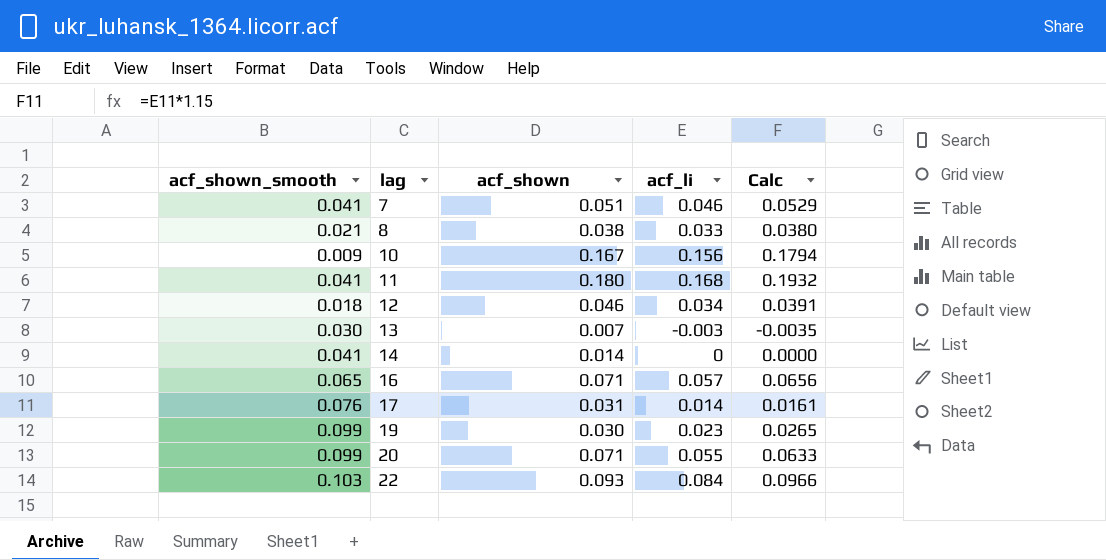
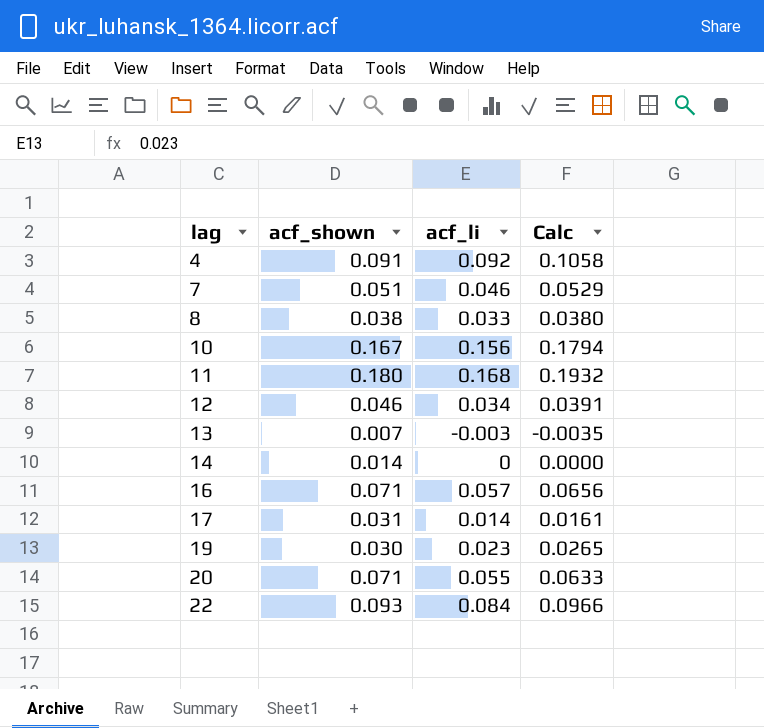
column acf_shown_smooth | position: 1 -> none
row 4: none -> 0.091 | 0.092 | 0.1058

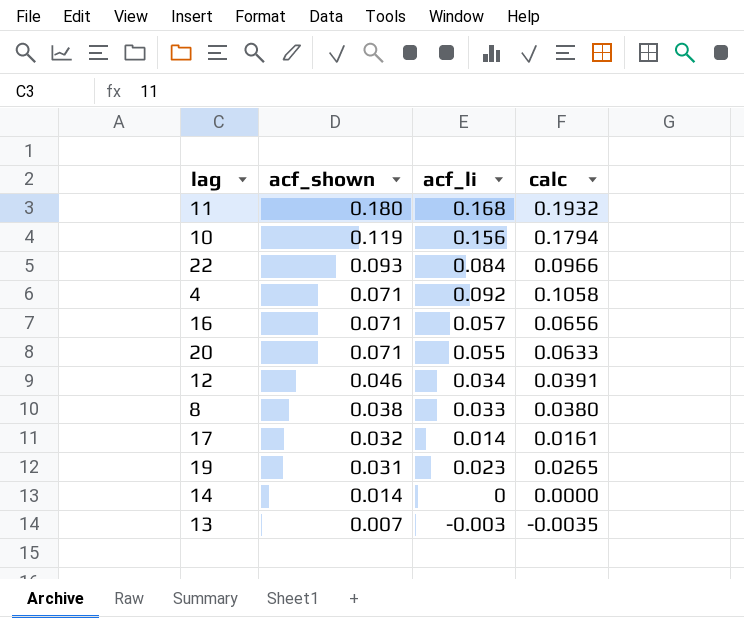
row order: lag ascending -> acf_shown descending
column name: Calc -> calc
row 7: 0.051 | 0.046 | 0.0529 -> none
10 | acf_shown: 0.167 -> 0.119
4 | acf_shown: 0.091 -> 0.071
17 | acf_shown: 0.031 -> 0.032
19 | acf_shown: 0.030 -> 0.031

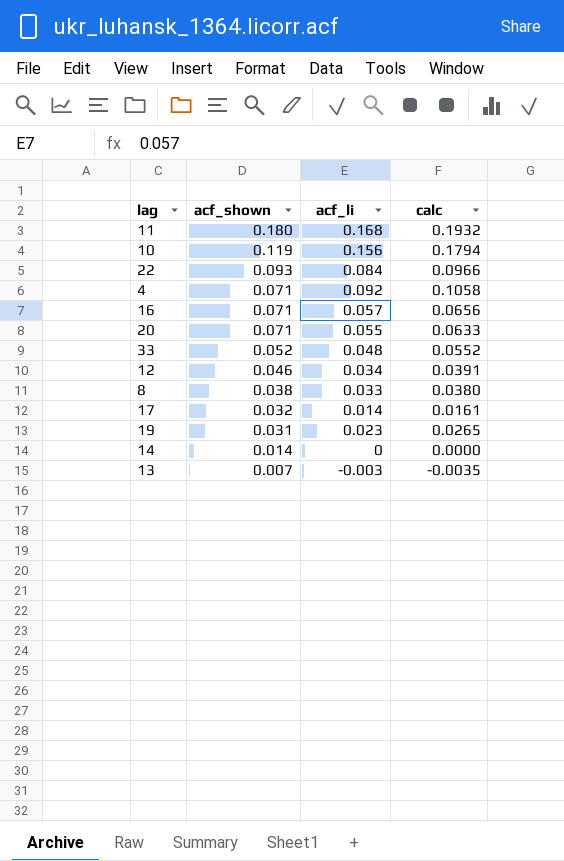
row 33: none -> 0.052 | 0.048 | 0.0552

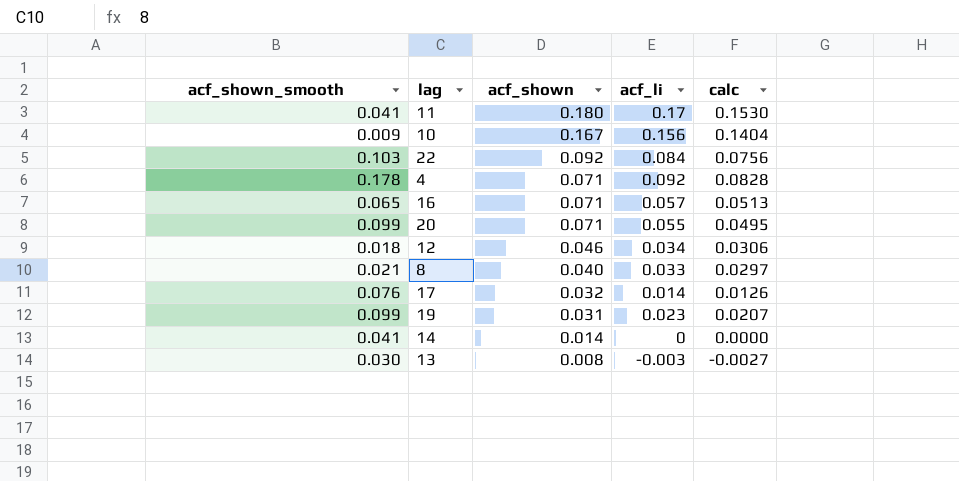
column acf_shown_smooth | position: none -> 1
column calc | formula: [acf_li] * 1.15 -> [acf_li] * 0.9
row 33: 0.052 | 0.048 | 0.0552 -> none
11 | acf_li: 0.168 -> 0.17
10 | acf_shown: 0.119 -> 0.167
22 | acf_shown: 0.093 -> 0.092
8 | acf_shown: 0.038 -> 0.040
13 | acf_shown: 0.007 -> 0.008

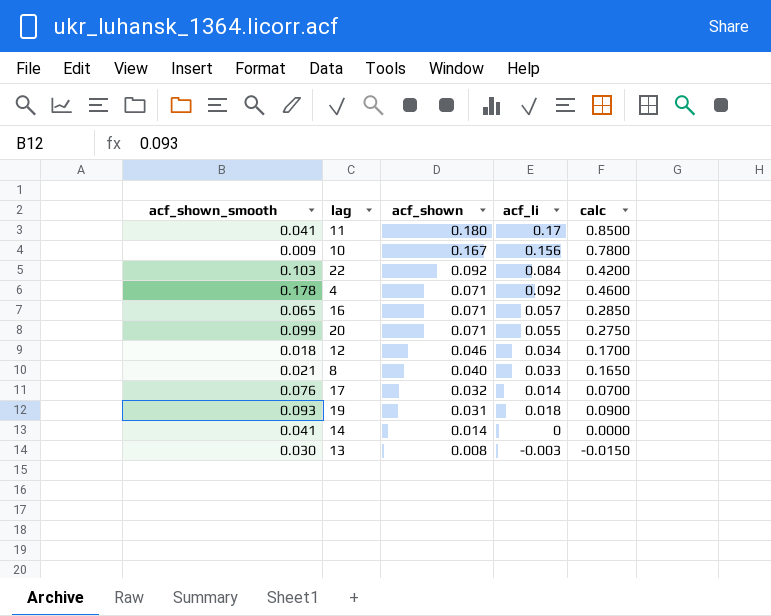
column calc | formula: [acf_li] * 0.9 -> [acf_li] * 5
19 | acf_shown_smooth: 0.099 -> 0.093
19 | acf_li: 0.023 -> 0.018

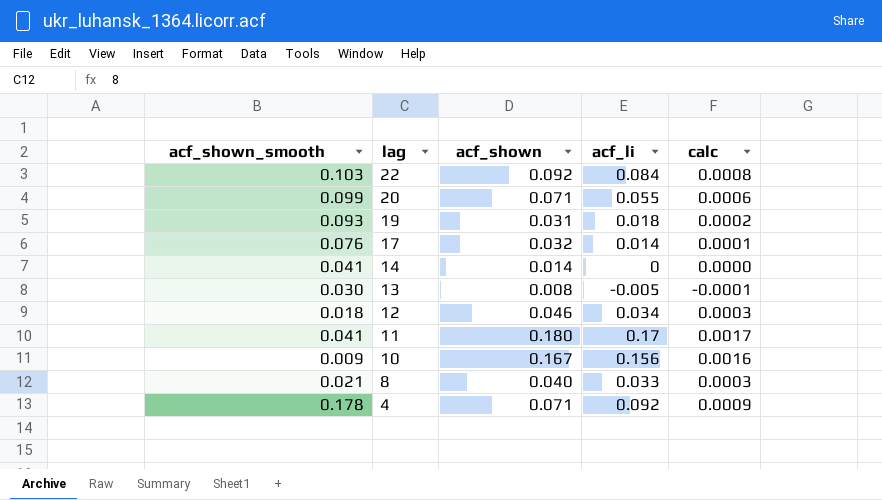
row order: acf_shown descending -> lag descending
column calc | formula: [acf_li] * 5 -> [acf_li] * 0.01
row 16: 0.065 | 0.071 | 0.057 | 0.2850 -> none
13 | acf_li: -0.003 -> -0.005

